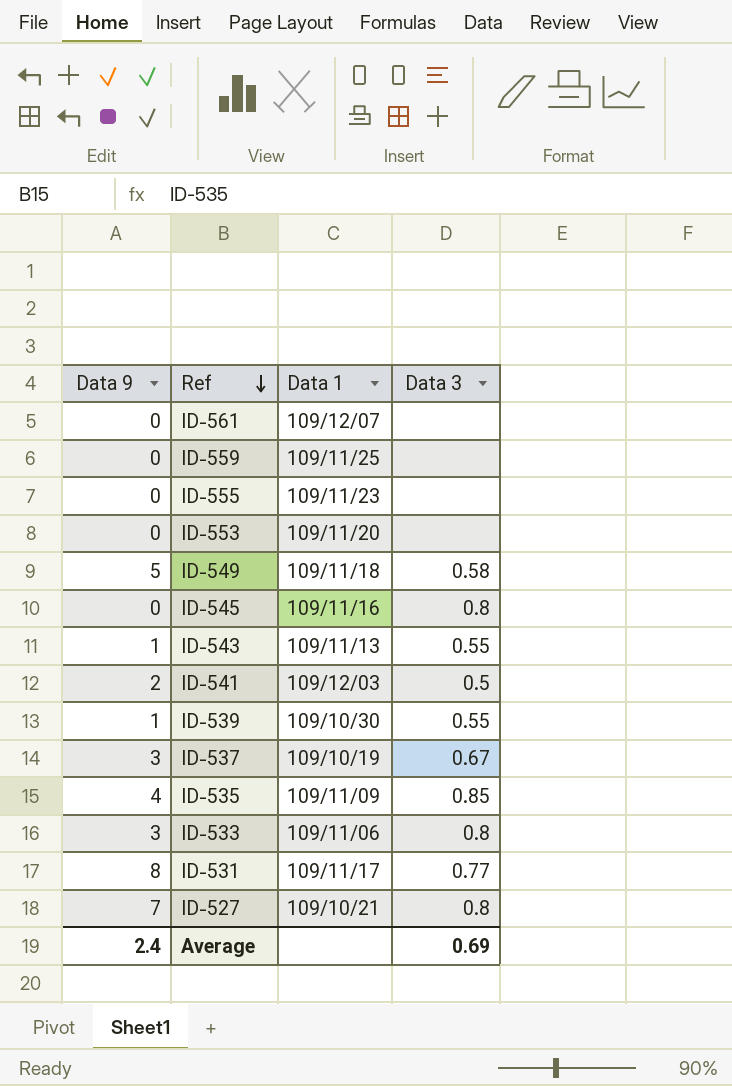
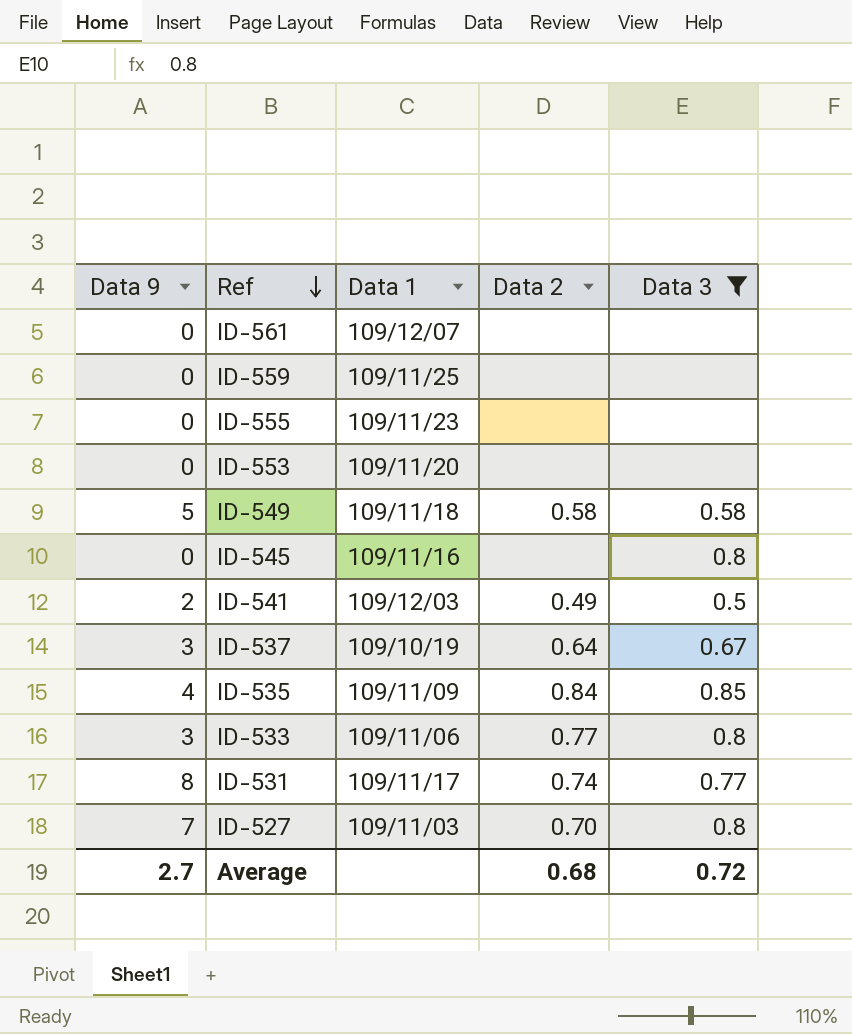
filter: none -> Data 3 != 0.55
column Data 2 | position: none -> 4
ID-527 | Data 1: 109/10/21 -> 109/11/03
Average | Data 9: 2.4 -> 2.7
Average | Data 3: 0.69 -> 0.72

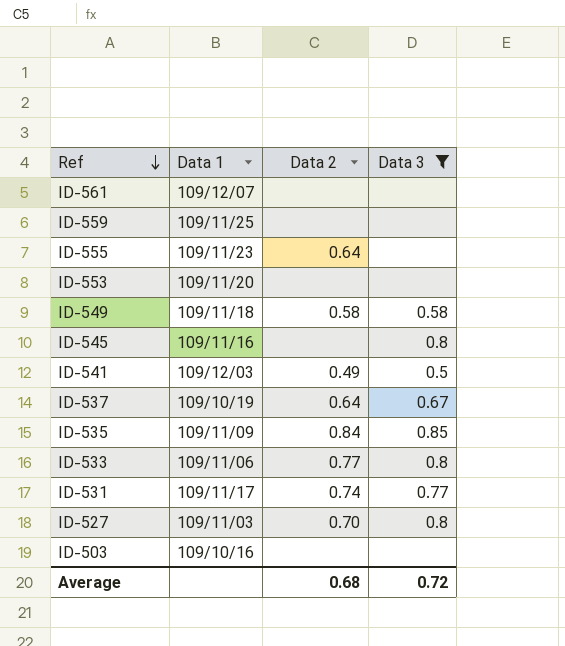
column Data 9 | position: 1 -> none
ID-555 | Data 2: none -> 0.64
row ID-503: none -> 109/10/16 | none | none

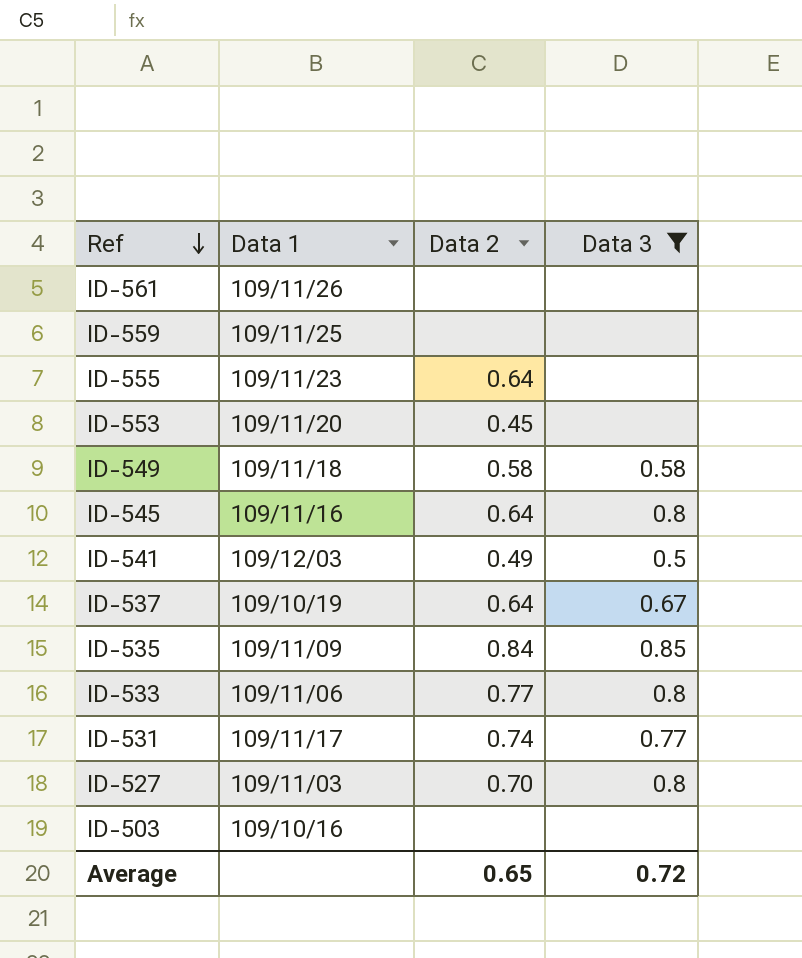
ID-561 | Data 1: 109/12/07 -> 109/11/26
ID-553 | Data 2: none -> 0.45
ID-545 | Data 2: none -> 0.64
Average | Data 2: 0.68 -> 0.65

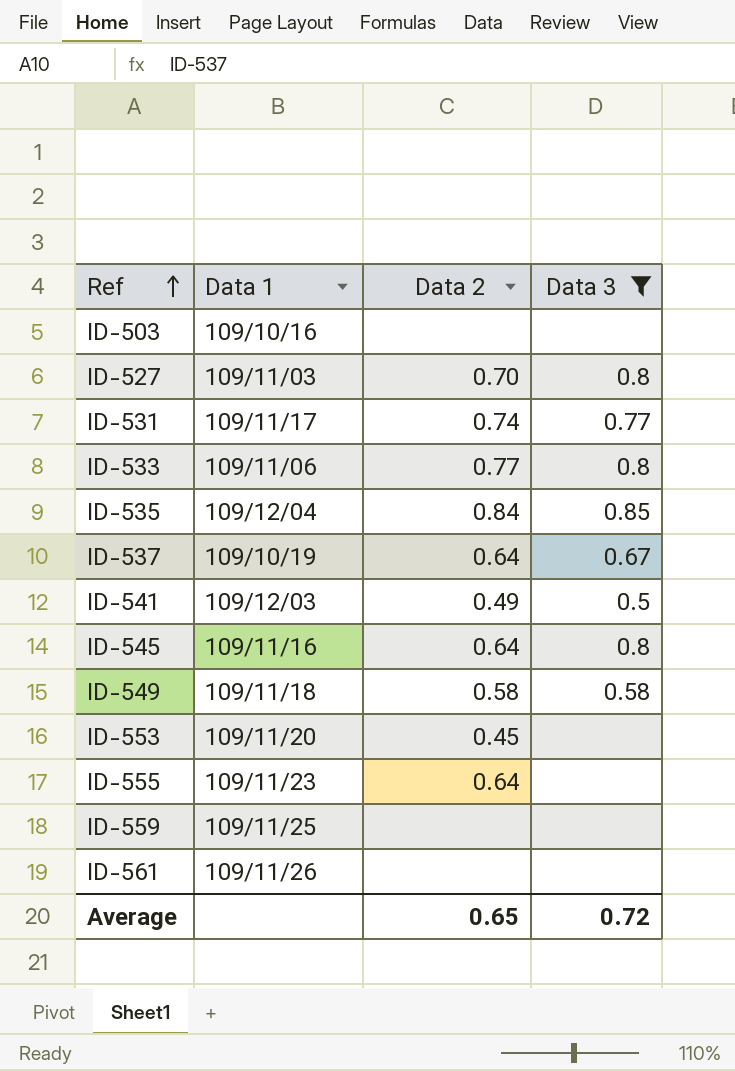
row order: Ref descending -> Ref ascending
ID-535 | Data 1: 109/11/09 -> 109/12/04

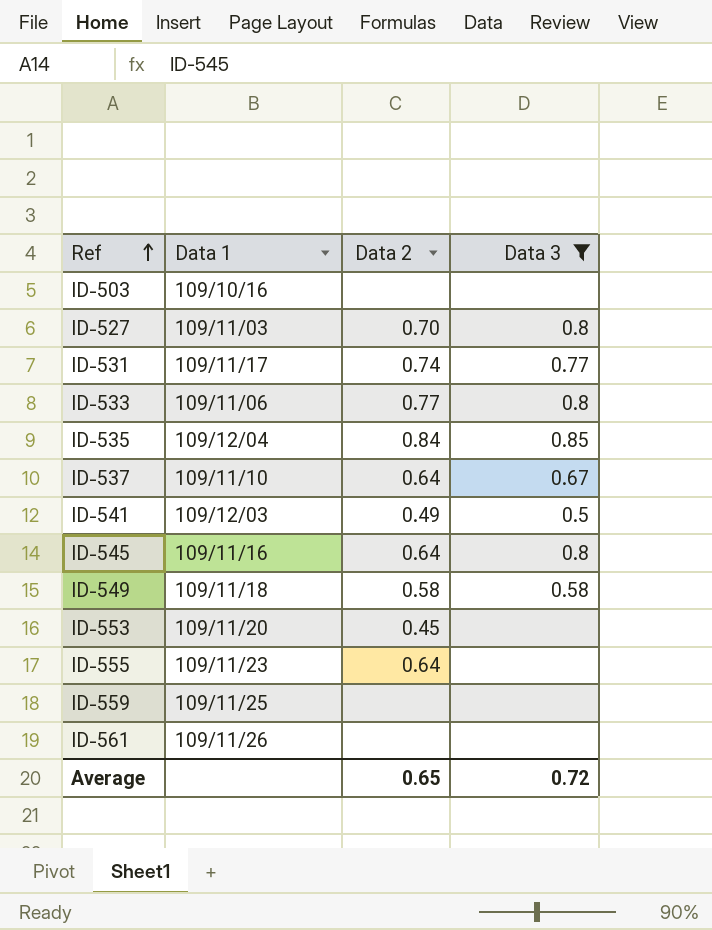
ID-537 | Data 1: 109/10/19 -> 109/11/10

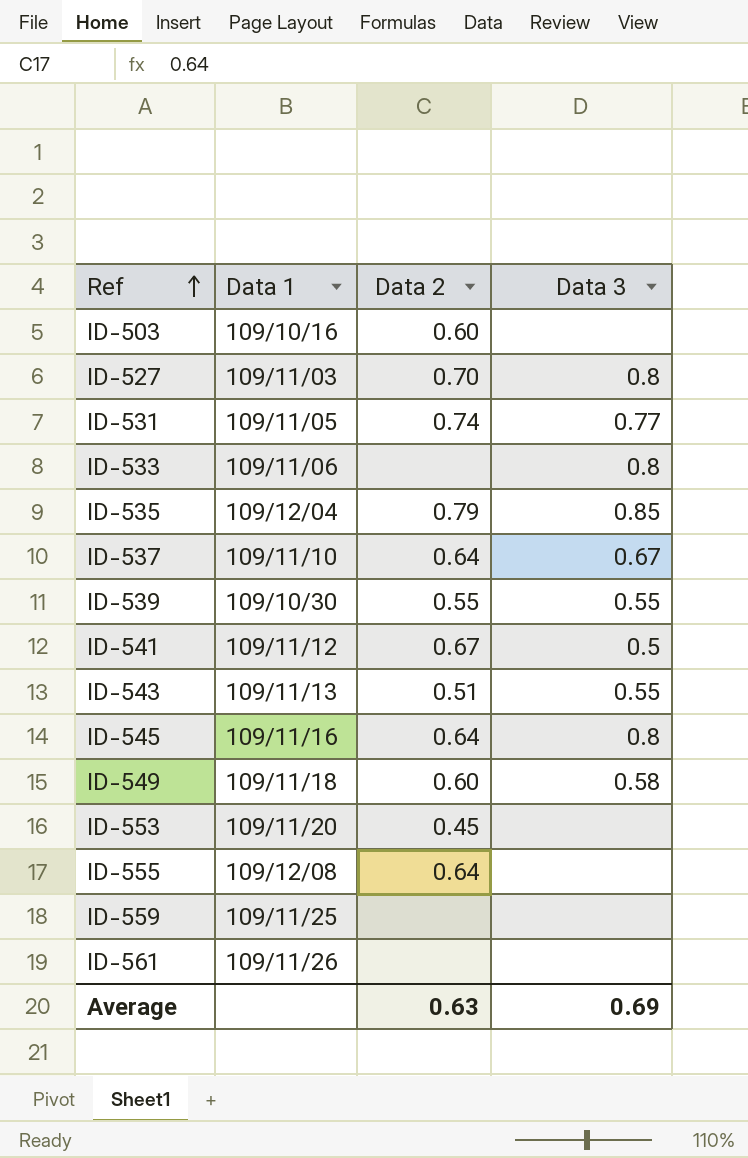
filter: Data 3 != 0.55 -> none
ID-503 | Data 2: none -> 0.60
ID-531 | Data 1: 109/11/17 -> 109/11/05
ID-533 | Data 2: 0.77 -> none
ID-535 | Data 2: 0.84 -> 0.79
ID-541 | Data 1: 109/12/03 -> 109/11/12
ID-541 | Data 2: 0.49 -> 0.67
ID-549 | Data 2: 0.58 -> 0.60
ID-555 | Data 1: 109/11/23 -> 109/12/08
Average | Data 2: 0.65 -> 0.63
Average | Data 3: 0.72 -> 0.69

